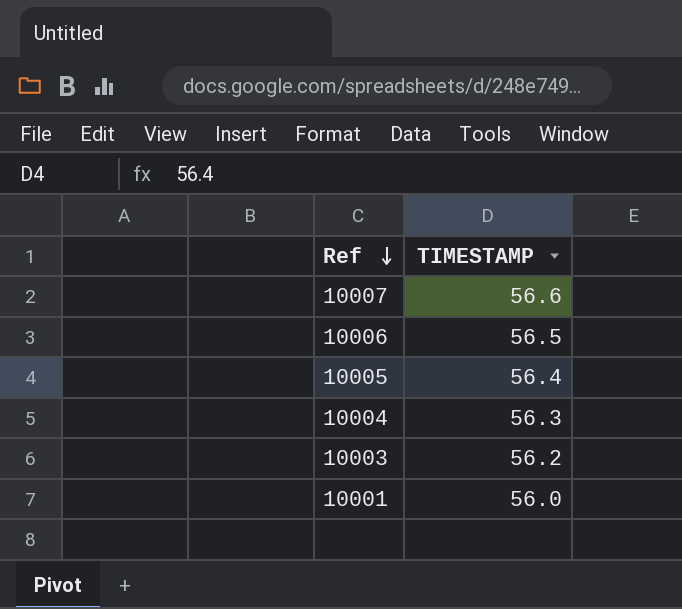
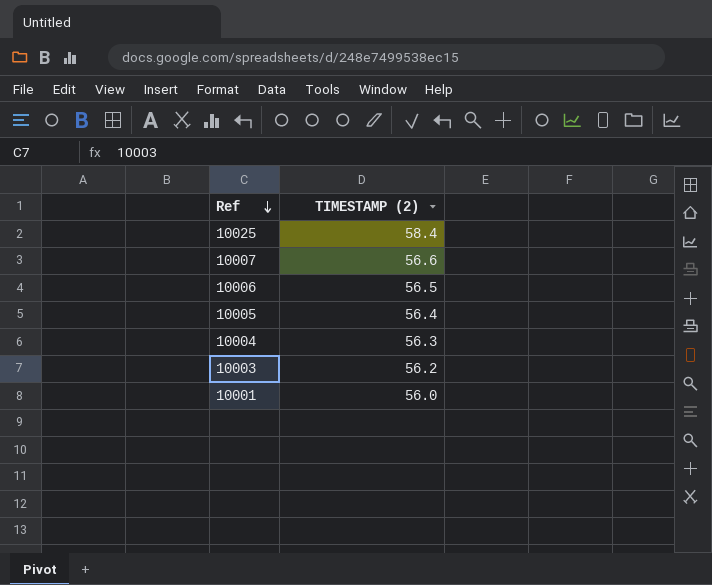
column name: TIMESTAMP -> TIMESTAMP (2)
row 10025: none -> 58.4

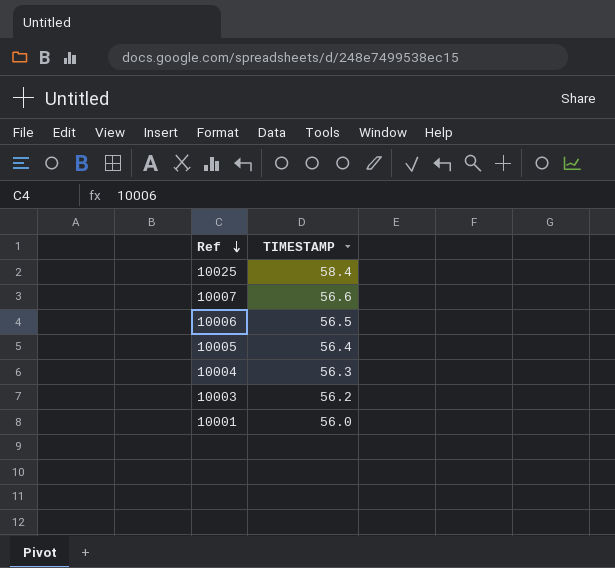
column name: TIMESTAMP (2) -> TIMESTAMP

